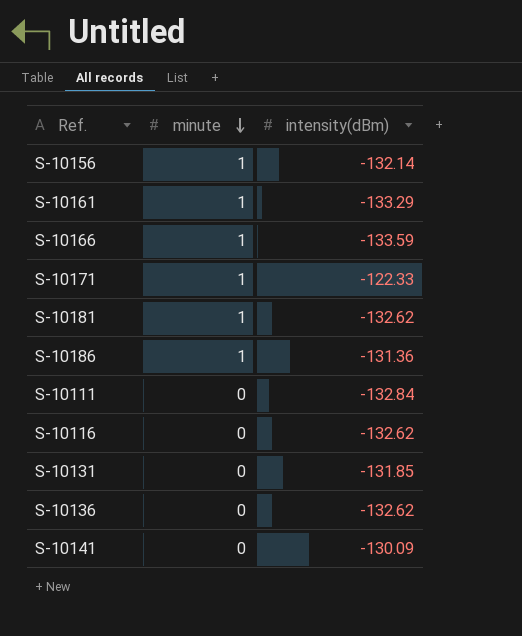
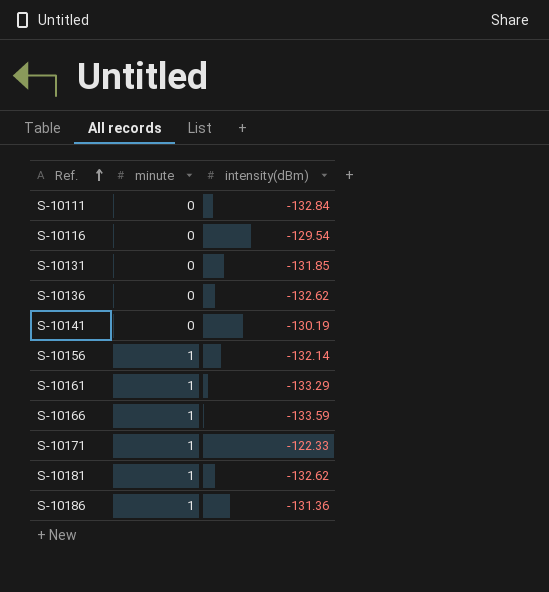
row order: minute descending -> Ref. ascending
S-10116 | intensity(dBm): -132.62 -> -129.54
S-10141 | intensity(dBm): -130.09 -> -130.19

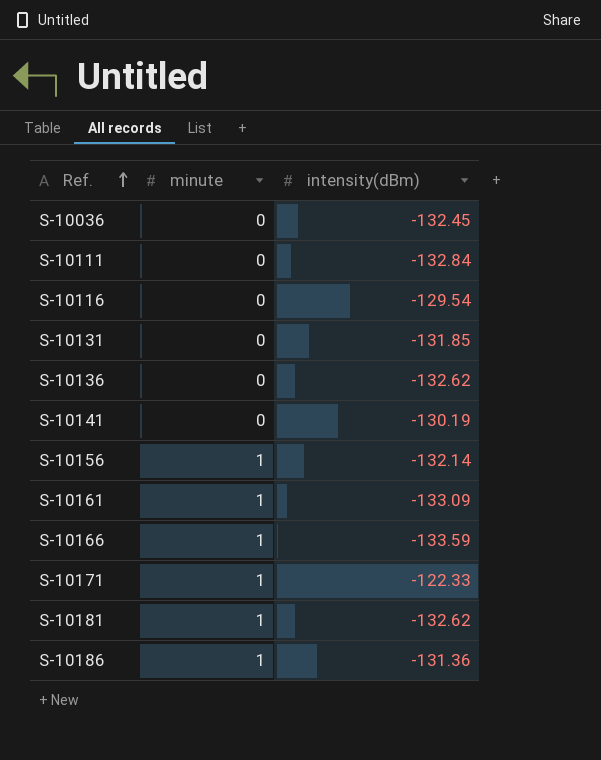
row S-10036: none -> 0 | -132.45
S-10161 | intensity(dBm): -133.29 -> -133.09

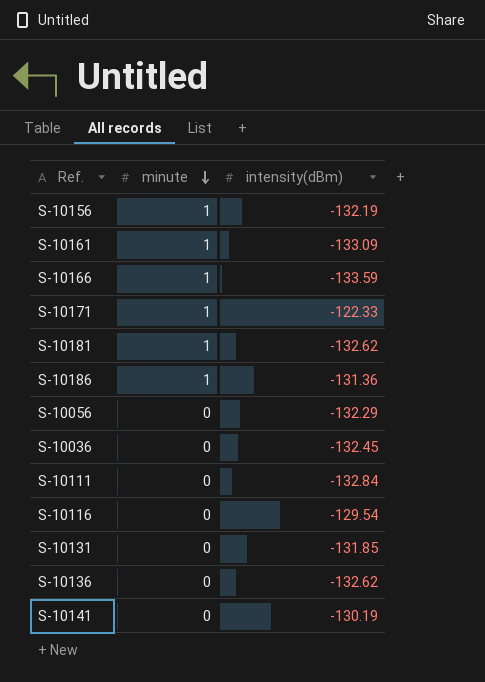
row order: Ref. ascending -> minute descending
S-10156 | intensity(dBm): -132.14 -> -132.19
row S-10056: none -> 0 | -132.29

